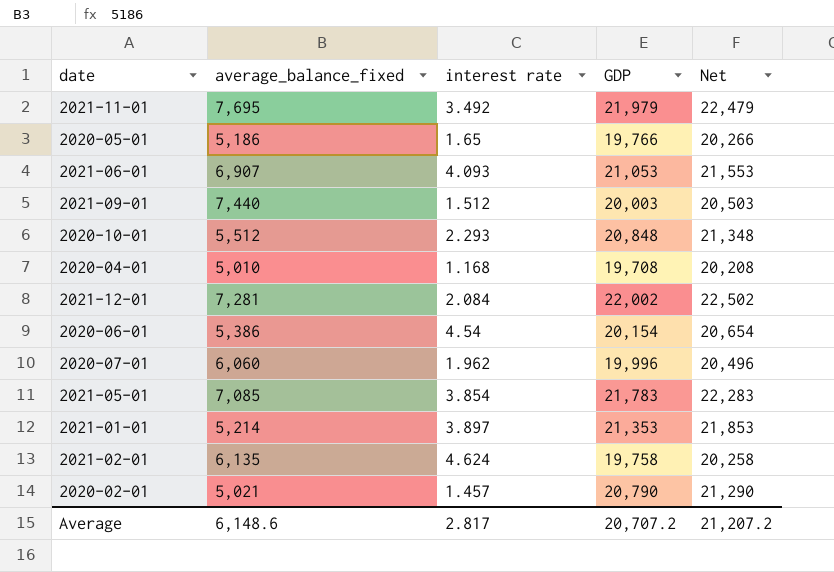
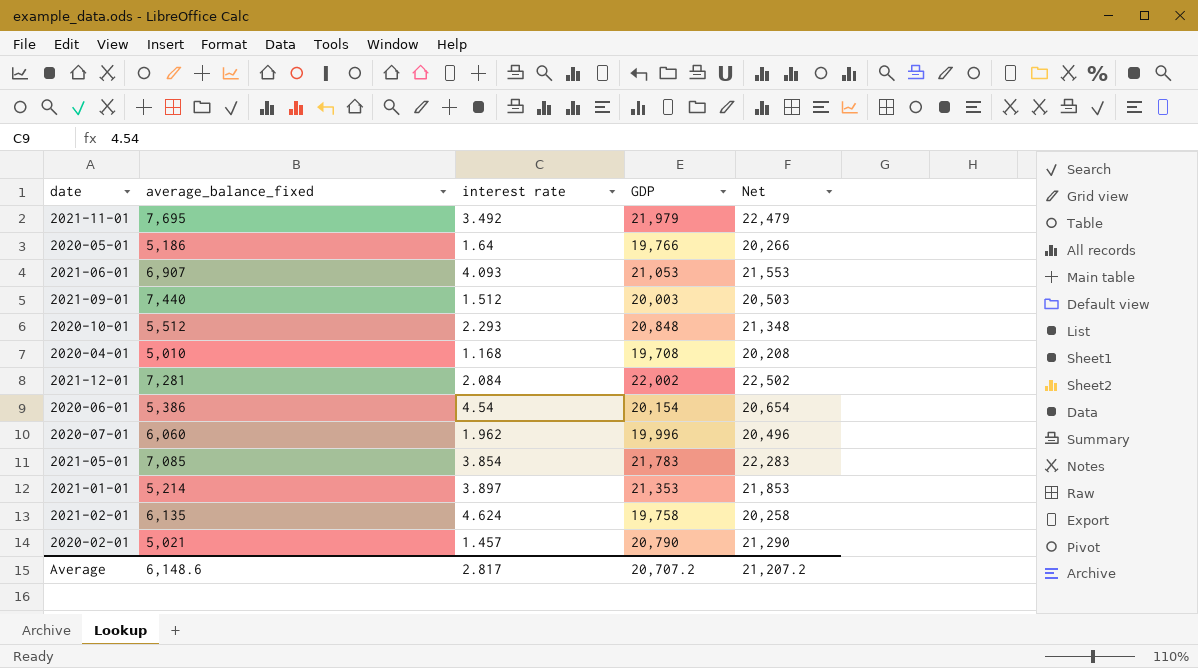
2020-05-01 | interest rate: 1.65 -> 1.64

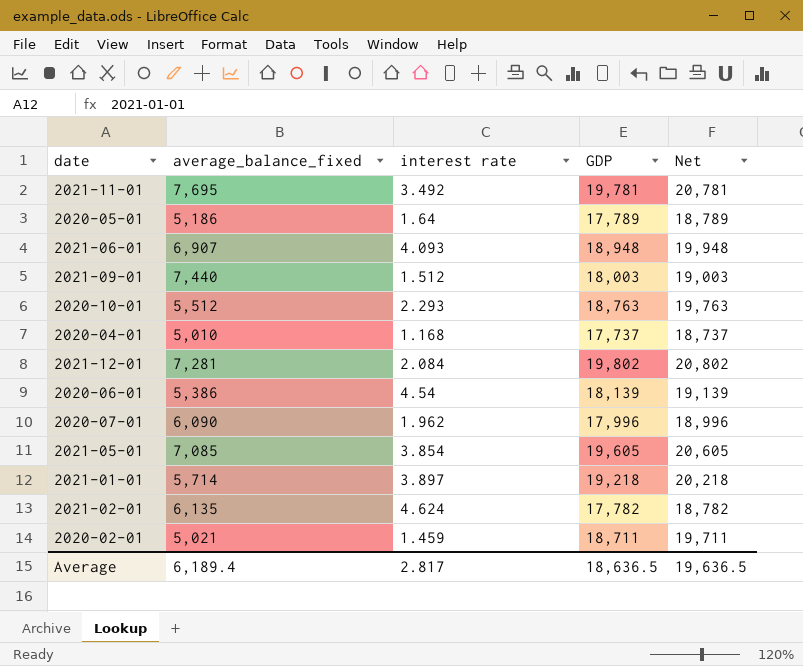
column Net | formula: [GDP] + 500 -> [GDP] + 1000
2021-11-01 | GDP: 21,979 -> 19,781
2020-05-01 | GDP: 19,766 -> 17,789
2021-06-01 | GDP: 21,053 -> 18,948
2021-09-01 | GDP: 20,003 -> 18,003
2020-10-01 | GDP: 20,848 -> 18,763
2020-04-01 | GDP: 19,708 -> 17,737
2021-12-01 | GDP: 22,002 -> 19,802
2020-06-01 | GDP: 20,154 -> 18,139
2020-07-01 | average_balance_fixed: 6,060 -> 6,090
2020-07-01 | GDP: 19,996 -> 17,996
2021-05-01 | GDP: 21,783 -> 19,605
2021-01-01 | average_balance_fixed: 5,214 -> 5,714
2021-01-01 | GDP: 21,353 -> 19,218
2021-02-01 | GDP: 19,758 -> 17,782
2020-02-01 | interest rate: 1.457 -> 1.459
2020-02-01 | GDP: 20,790 -> 18,711
Average | average_balance_fixed: 6,148.6 -> 6,189.4
Average | GDP: 20,707.2 -> 18,636.5
Average | Net: 21,207.2 -> 19,636.5

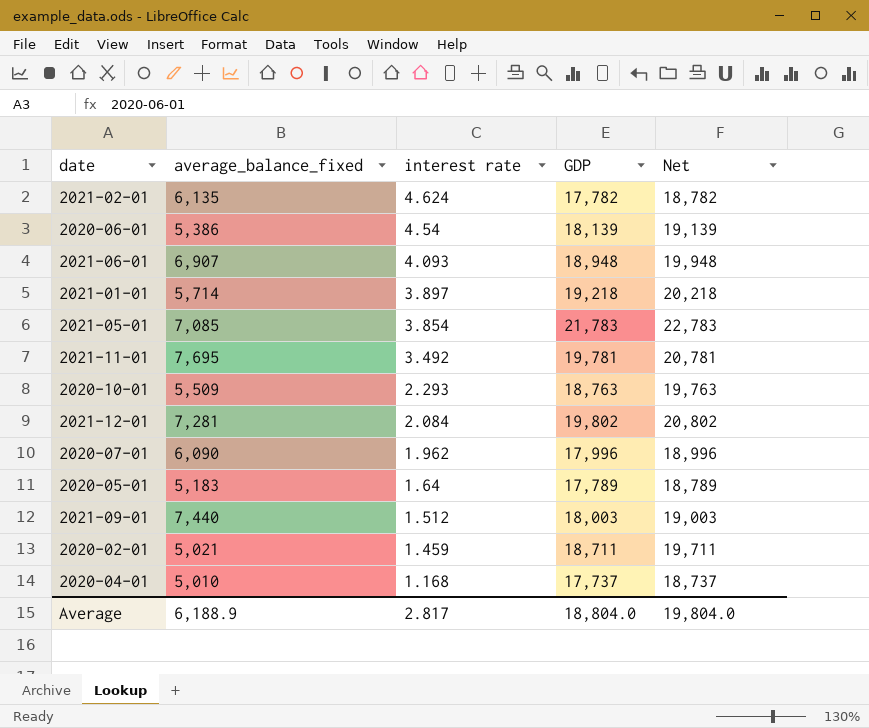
row order: none -> interest rate descending
2021-05-01 | GDP: 19,605 -> 21,783
2021-05-01 | Net: 20,605 -> 22,783
2020-10-01 | average_balance_fixed: 5,512 -> 5,509
2020-05-01 | average_balance_fixed: 5,186 -> 5,183
Average | average_balance_fixed: 6,189.4 -> 6,188.9
Average | GDP: 18,636.5 -> 18,804.0
Average | Net: 19,636.5 -> 19,804.0

